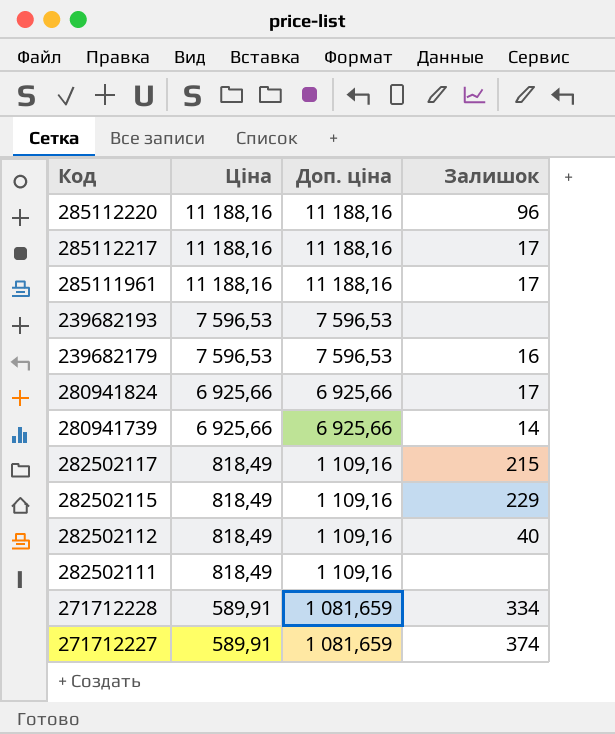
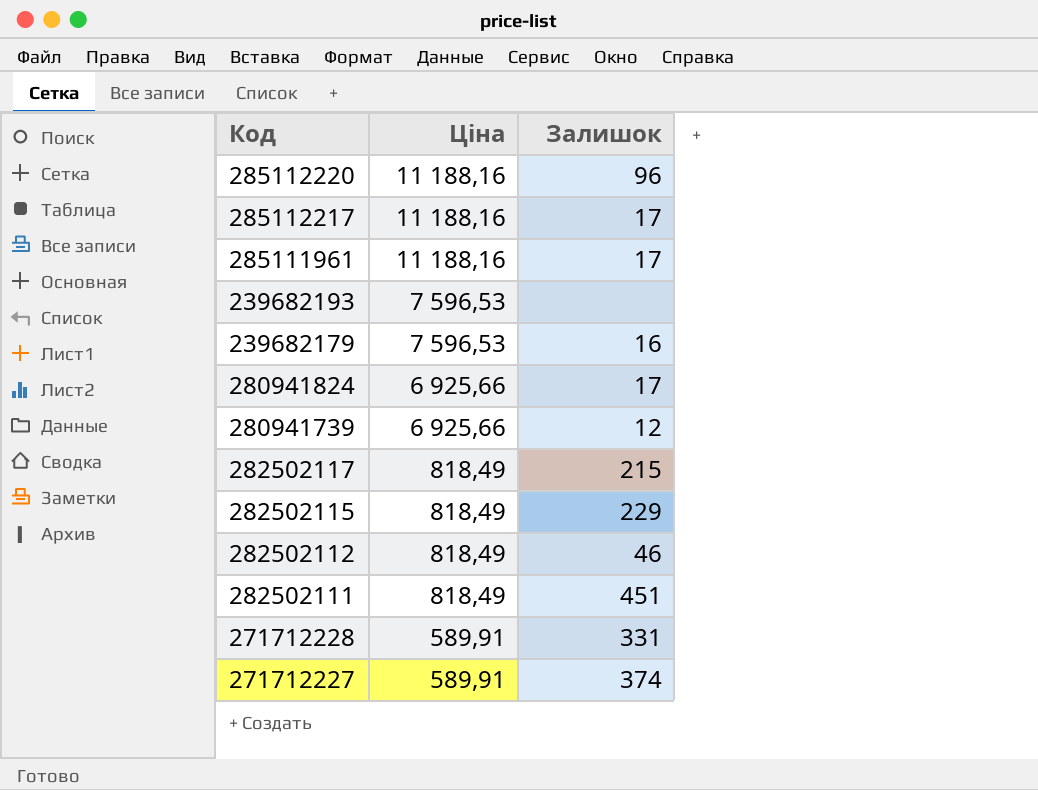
column Доп. ціна | position: 3 -> none
280941739 | Залишок: 14 -> 12
282502112 | Залишок: 40 -> 46
282502111 | Залишок: none -> 451
271712228 | Залишок: 334 -> 331

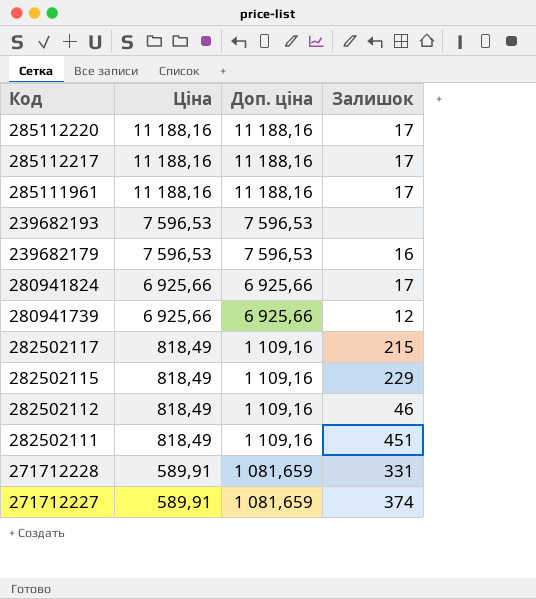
column Доп. ціна | position: none -> 3
285112220 | Залишок: 96 -> 17

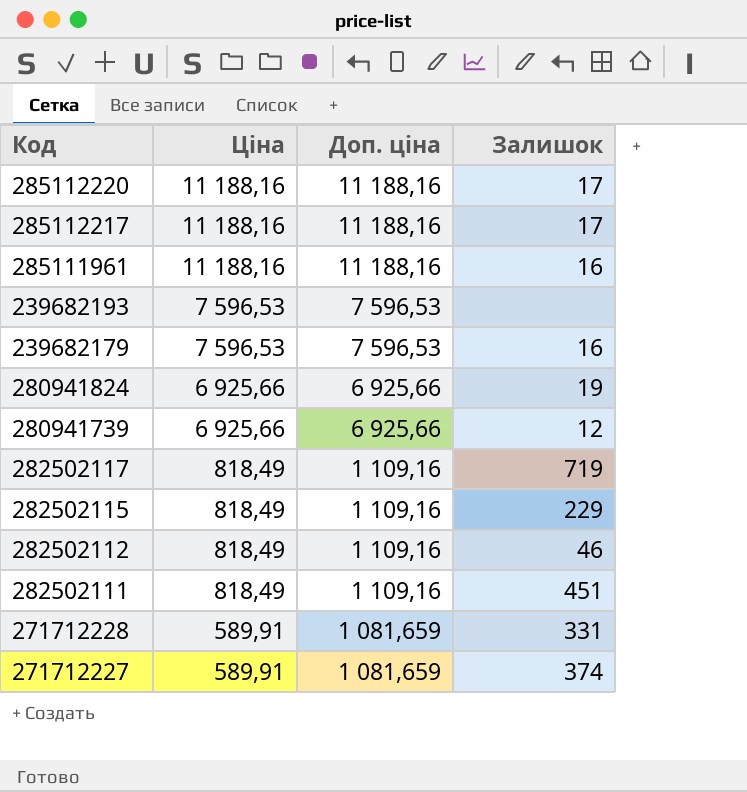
285111961 | Залишок: 17 -> 16
280941824 | Залишок: 17 -> 19
282502117 | Залишок: 215 -> 719

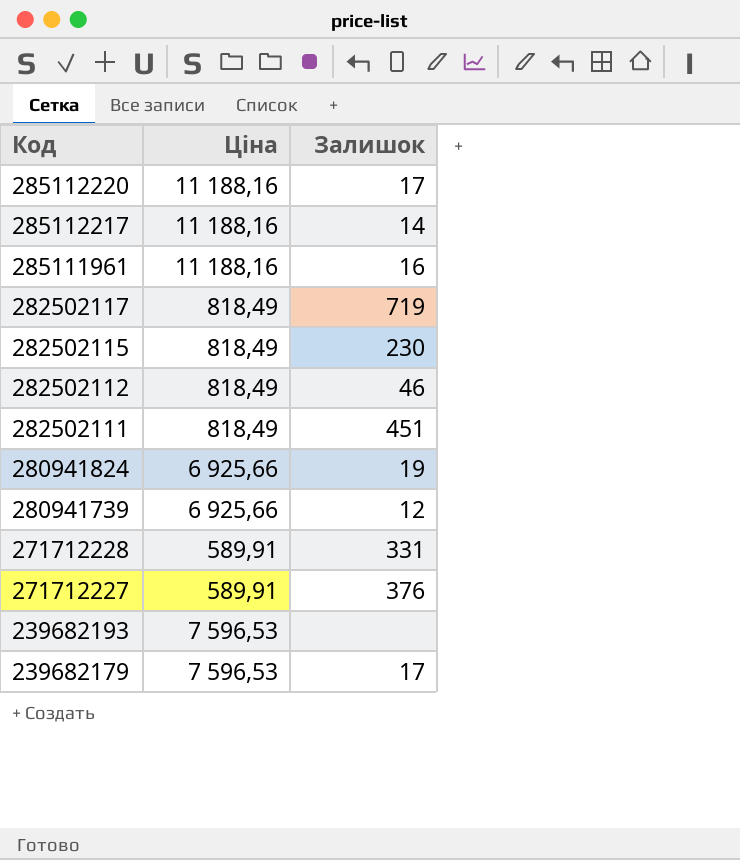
row order: Ціна descending -> Код descending
column Доп. ціна | position: 3 -> none
285112217 | Залишок: 17 -> 14
282502115 | Залишок: 229 -> 230
271712227 | Залишок: 374 -> 376
239682179 | Залишок: 16 -> 17

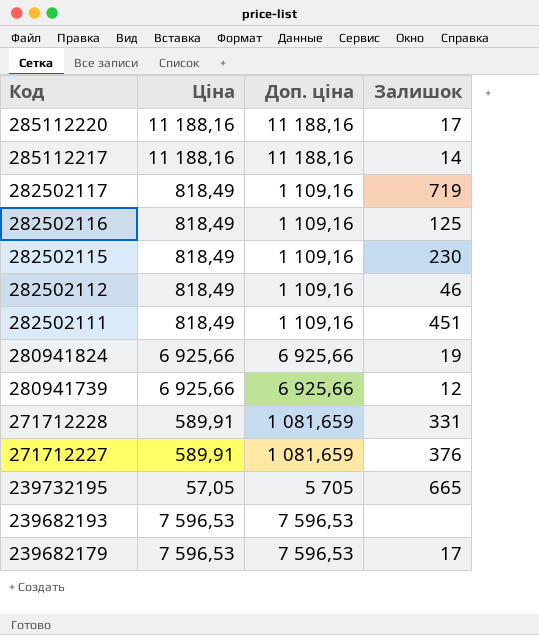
column Доп. ціна | position: none -> 3
row 285111961: 11 188,16 | 16 -> none
row 282502116: none -> 818,49 | 1 109,16 | 125
row 239732195: none -> 57,05 | 5 705 | 665

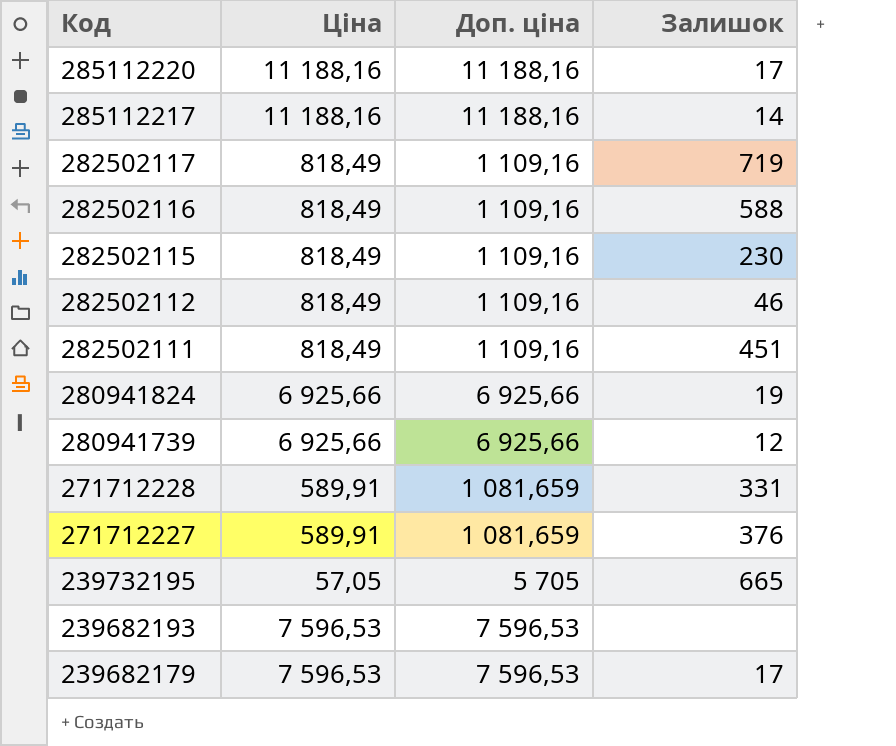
282502116 | Залишок: 125 -> 588

